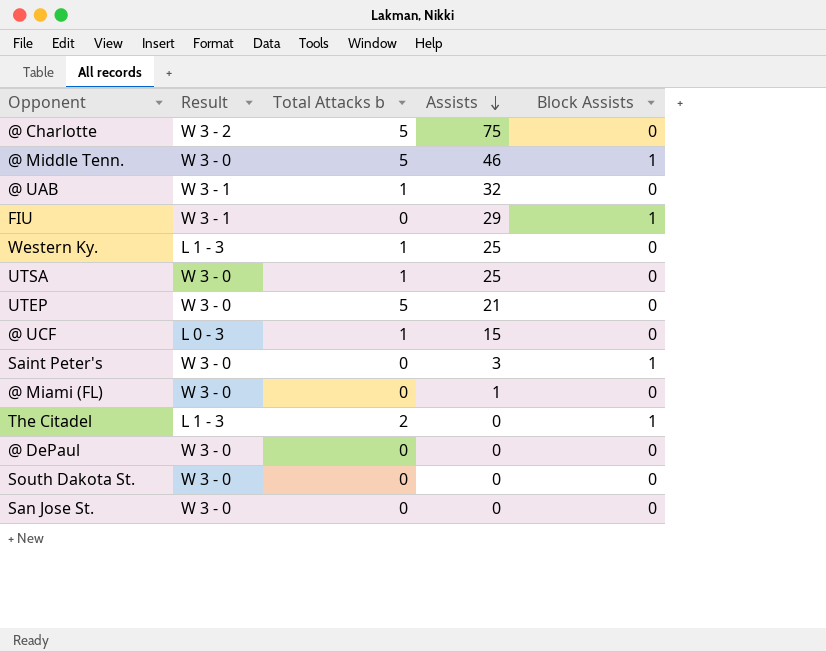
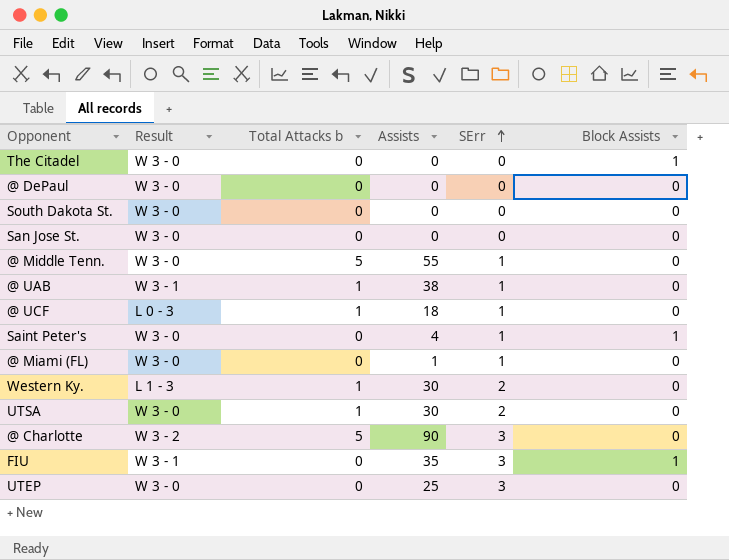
row order: Assists descending -> SErr ascending
column SErr | position: none -> 5
The Citadel | Result: L 1 - 3 -> W 3 - 0
The Citadel | Total Attacks b: 2 -> 0
@ Middle Tenn. | Assists: 46 -> 55
@ Middle Tenn. | Block Assists: 1 -> 0
@ UAB | Assists: 32 -> 38
@ UCF | Assists: 15 -> 18
Saint Peter's | Assists: 3 -> 4
Western Ky. | Assists: 25 -> 30
UTSA | Assists: 25 -> 30
@ Charlotte | Assists: 75 -> 90
FIU | Assists: 29 -> 35
UTEP | Total Attacks b: 5 -> 0
UTEP | Assists: 21 -> 25

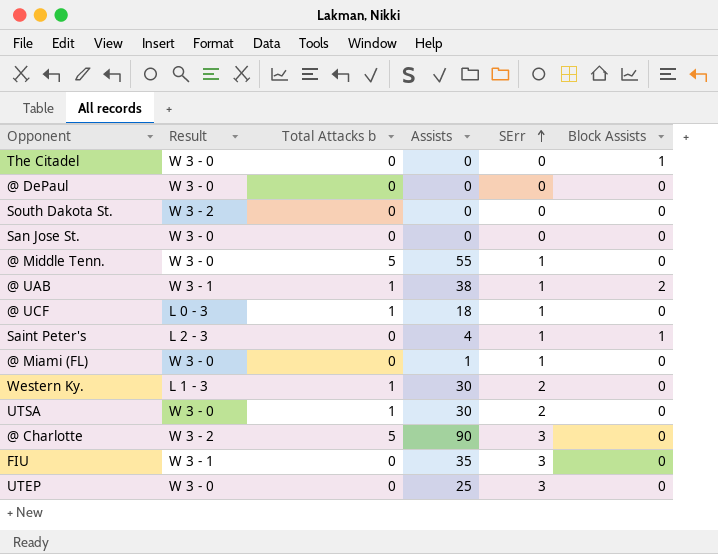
South Dakota St. | Result: W 3 - 0 -> W 3 - 2
@ UAB | Block Assists: 0 -> 2
Saint Peter's | Result: W 3 - 0 -> L 2 - 3
FIU | Block Assists: 1 -> 0

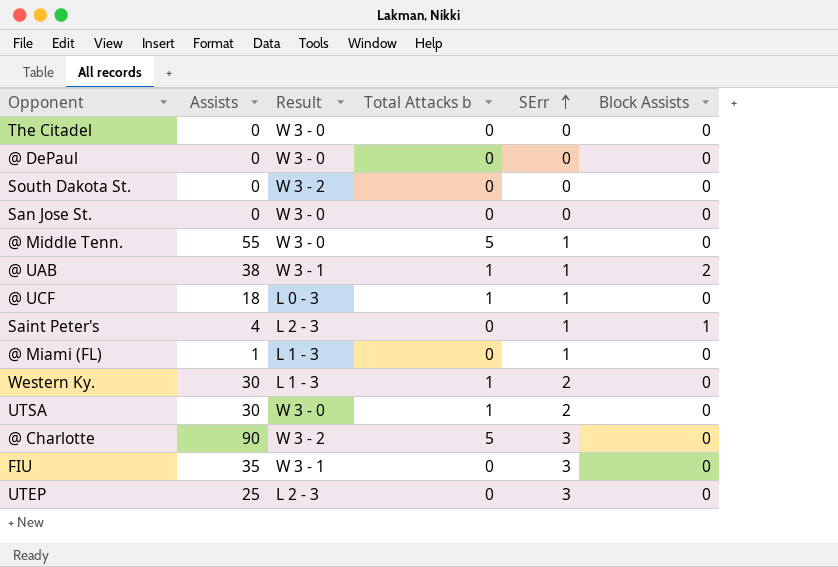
column Assists | position: 4 -> 2
The Citadel | Block Assists: 1 -> 0
@ Miami (FL) | Result: W 3 - 0 -> L 1 - 3
UTEP | Result: W 3 - 0 -> L 2 - 3

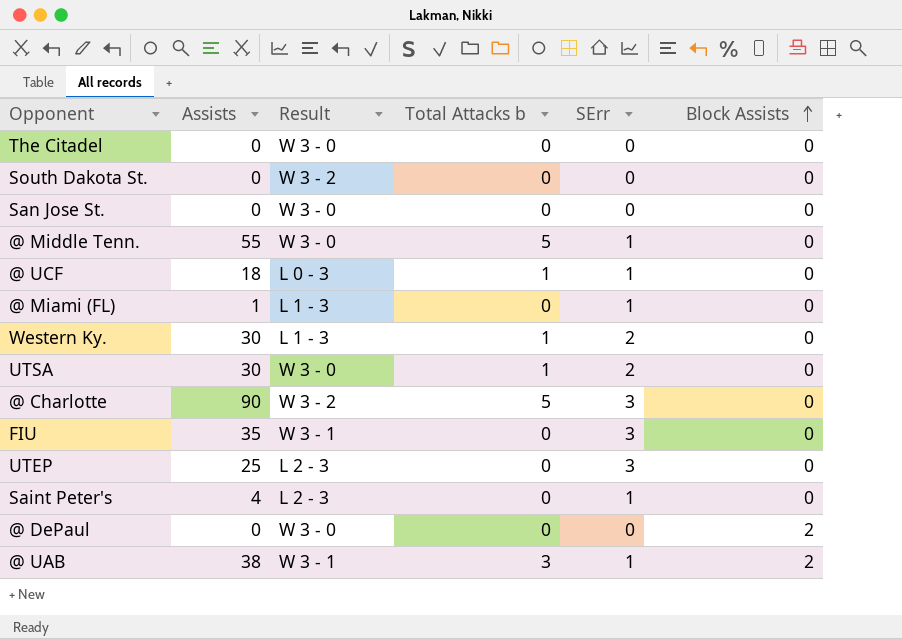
row order: SErr ascending -> Block Assists ascending
Saint Peter's | Block Assists: 1 -> 0
@ DePaul | Block Assists: 0 -> 2
@ UAB | Total Attacks b: 1 -> 3

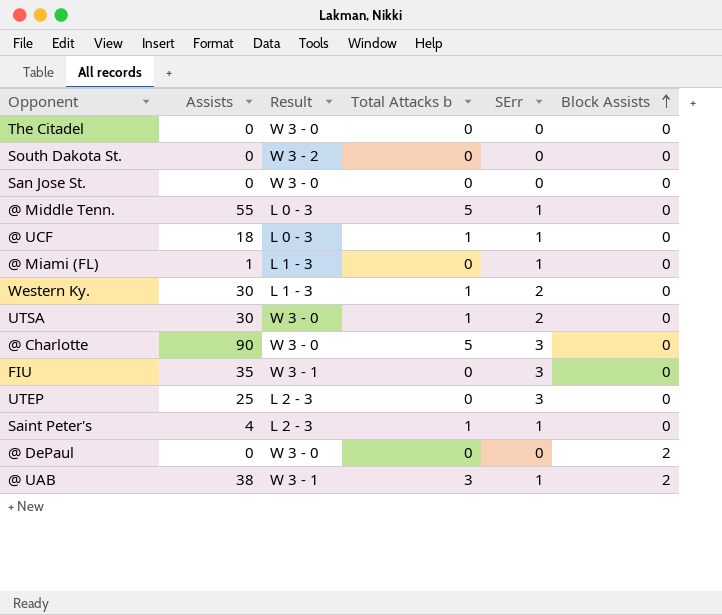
@ Middle Tenn. | Result: W 3 - 0 -> L 0 - 3
@ Charlotte | Result: W 3 - 2 -> W 3 - 0
Saint Peter's | Total Attacks b: 0 -> 1

